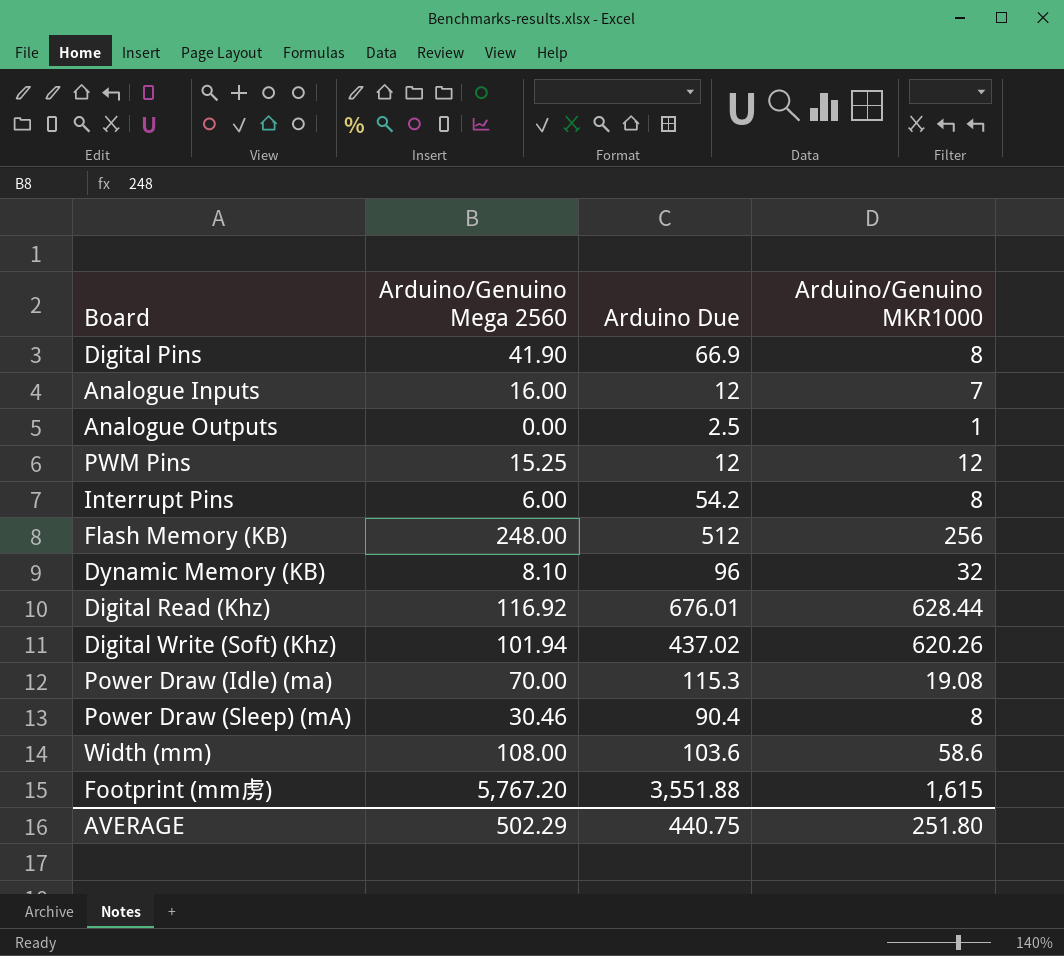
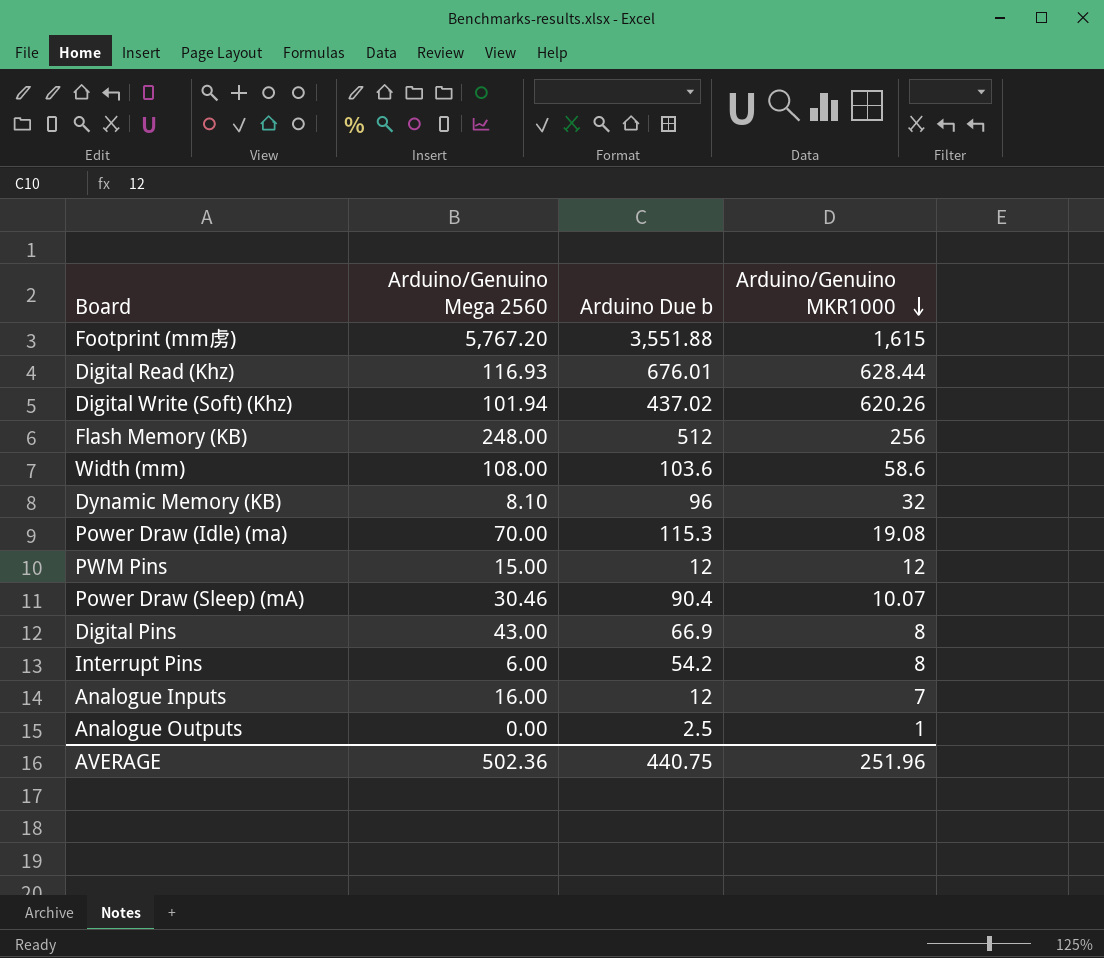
row order: none -> Arduino/Genuino MKR1000 descending
column name: Arduino Due -> Arduino Due b
Digital Read (Khz) | Arduino/Genuino Mega 2560: 116.92 -> 116.93
PWM Pins | Arduino/Genuino Mega 2560: 15.25 -> 15.00
Power Draw (Sleep) (mA) | Arduino/Genuino MKR1000: 8 -> 10.07
Digital Pins | Arduino/Genuino Mega 2560: 41.90 -> 43.00
AVERAGE | Arduino/Genuino Mega 2560: 502.29 -> 502.36
AVERAGE | Arduino/Genuino MKR1000: 251.80 -> 251.96

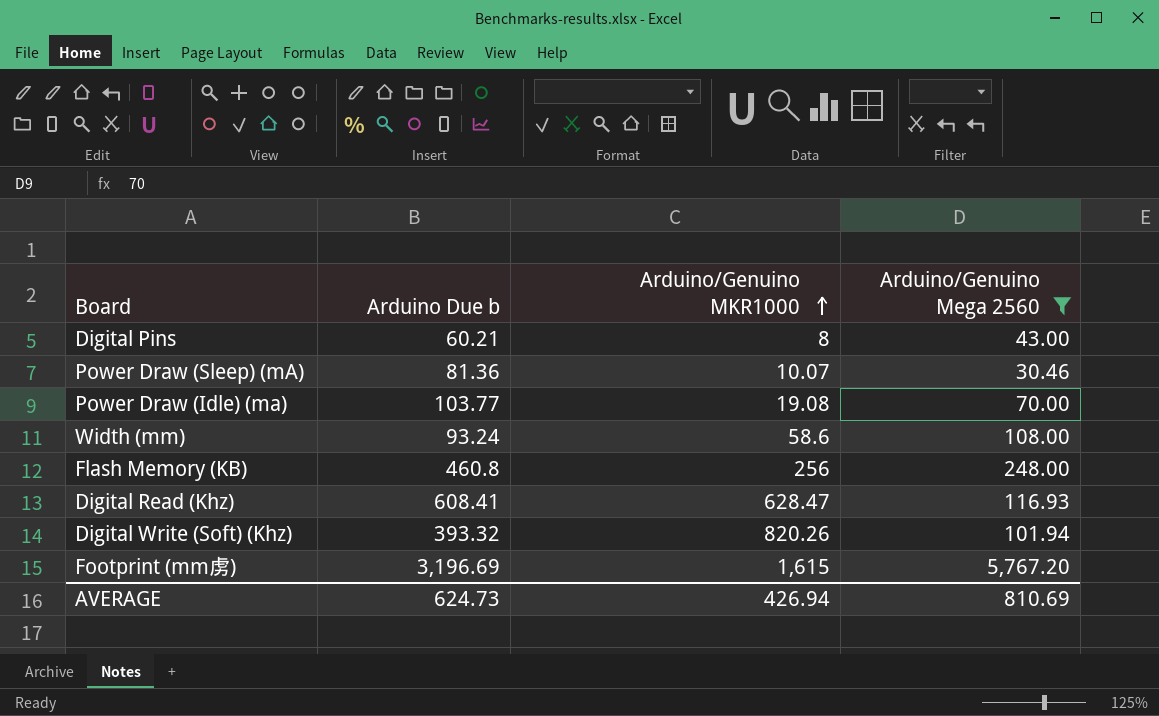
filter: none -> Arduino/Genuino Mega 2560 >= 30.46
row order: Arduino/Genuino MKR1000 descending -> Arduino/Genuino MKR1000 ascending
column Arduino/Genuino Mega 2560 | position: 2 -> 4
Digital Pins | Arduino Due b: 66.9 -> 60.21
Power Draw (Sleep) (mA) | Arduino Due b: 90.4 -> 81.36
Power Draw (Idle) (ma) | Arduino Due b: 115.3 -> 103.77
Width (mm) | Arduino Due b: 103.6 -> 93.24
Flash Memory (KB) | Arduino Due b: 512 -> 460.8
Digital Read (Khz) | Arduino Due b: 676.01 -> 608.41
Digital Read (Khz) | Arduino/Genuino MKR1000: 628.44 -> 628.47
Digital Write (Soft) (Khz) | Arduino Due b: 437.02 -> 393.32
Digital Write (Soft) (Khz) | Arduino/Genuino MKR1000: 620.26 -> 820.26
Footprint (mm虏) | Arduino Due b: 3,551.88 -> 3,196.69
AVERAGE | Arduino Due b: 440.75 -> 624.73
AVERAGE | Arduino/Genuino MKR1000: 251.96 -> 426.94
AVERAGE | Arduino/Genuino Mega 2560: 502.36 -> 810.69

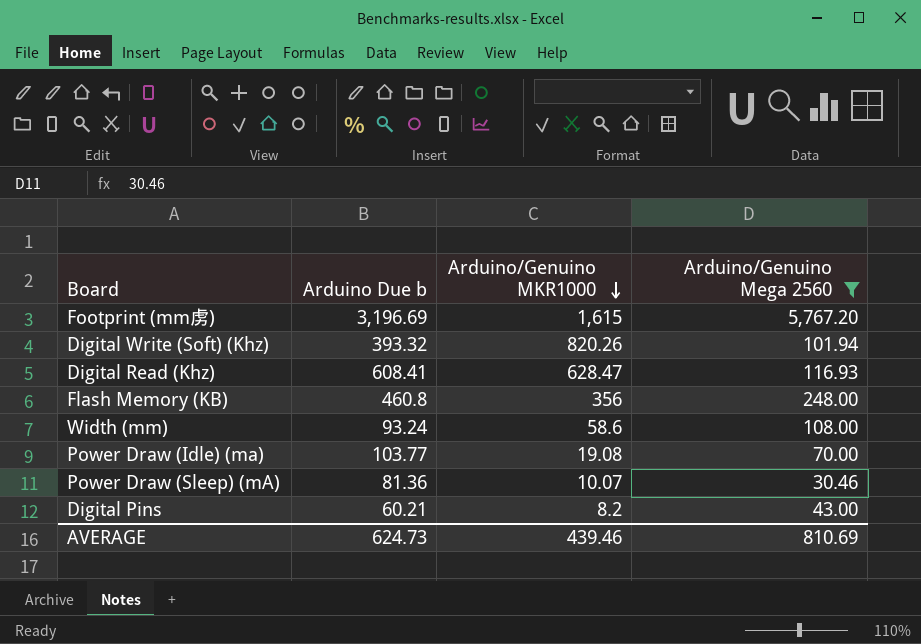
row order: Arduino/Genuino MKR1000 ascending -> Arduino/Genuino MKR1000 descending
Flash Memory (KB) | Arduino/Genuino MKR1000: 256 -> 356
Digital Pins | Arduino/Genuino MKR1000: 8 -> 8.2
AVERAGE | Arduino/Genuino MKR1000: 426.94 -> 439.46

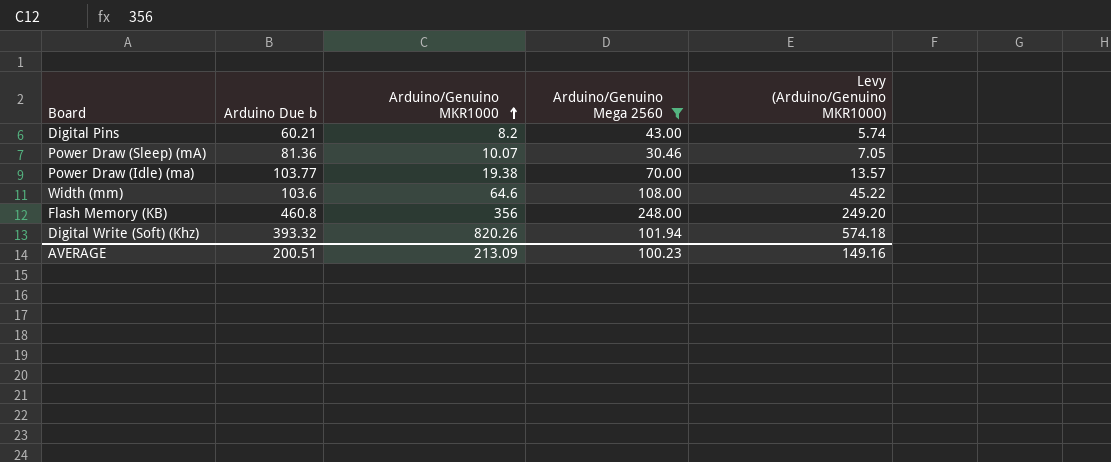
row order: Arduino/Genuino MKR1000 descending -> Arduino/Genuino MKR1000 ascending
column Levy (Arduino/Genuino MKR1000) | formula: none -> [Arduino/Genuino MKR1000] * 0.7
row Footprint (mm虏): 3,196.69 | 1,615 | 5,767.20 -> none
row Digital Read (Khz): 608.41 | 628.47 | 116.93 -> none
Power Draw (Idle) (ma) | Arduino/Genuino MKR1000: 19.08 -> 19.38
Width (mm) | Arduino Due b: 93.24 -> 103.6
Width (mm) | Arduino/Genuino MKR1000: 58.6 -> 64.6
AVERAGE | Arduino Due b: 624.73 -> 200.51
AVERAGE | Arduino/Genuino MKR1000: 439.46 -> 213.09
AVERAGE | Arduino/Genuino Mega 2560: 810.69 -> 100.23

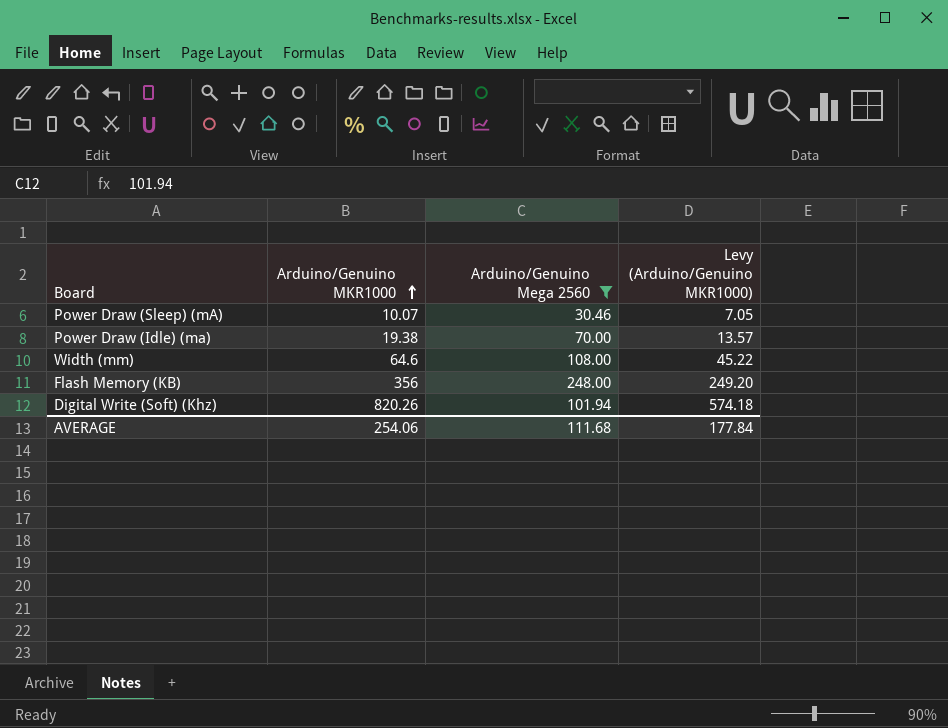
column Arduino Due b | position: 2 -> none
row Digital Pins: 60.21 | 8.2 | 43.00 | 5.74 -> none
AVERAGE | Arduino/Genuino MKR1000: 213.09 -> 254.06
AVERAGE | Arduino/Genuino Mega 2560: 100.23 -> 111.68
AVERAGE | Levy (Arduino/Genuino MKR1000): 149.16 -> 177.84

